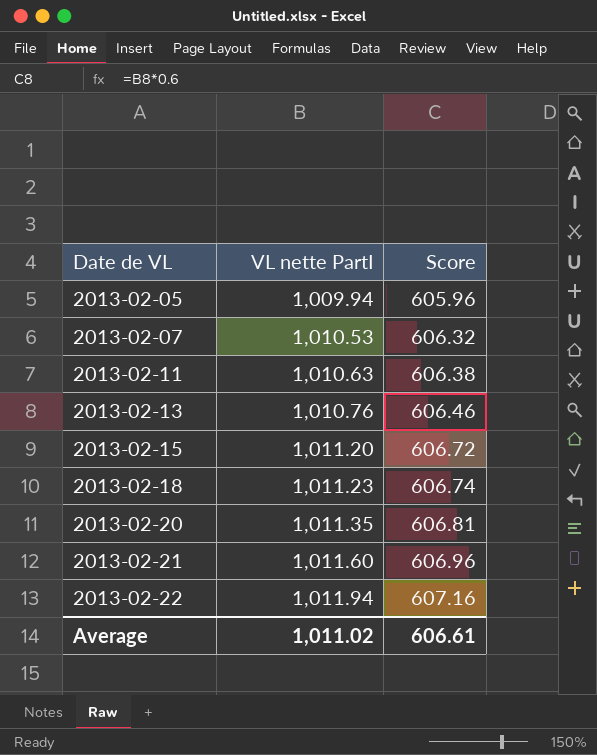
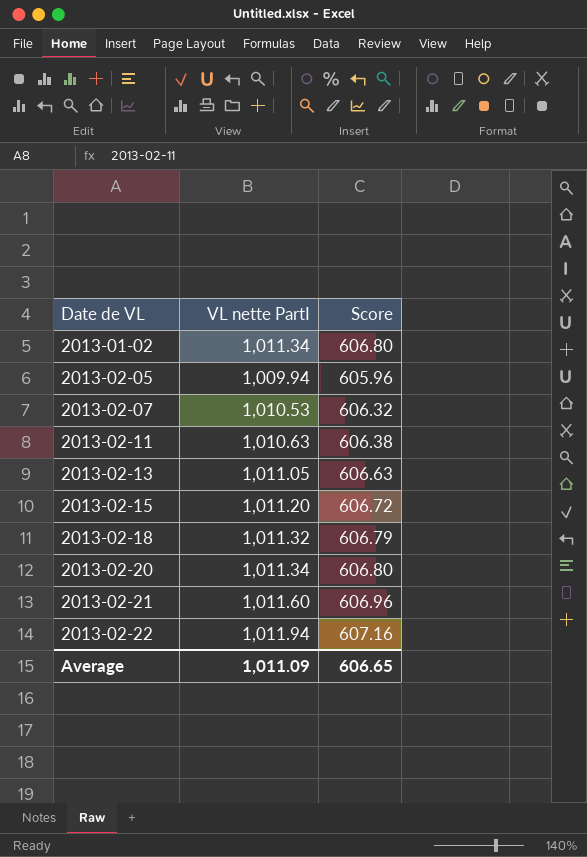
row 2013-01-02: none -> 1,011.34 | 606.80
2013-02-13 | VL nette PartI: 1,010.76 -> 1,011.05
2013-02-13 | Score: 606.46 -> 606.63
2013-02-18 | VL nette PartI: 1,011.23 -> 1,011.32
2013-02-18 | Score: 606.74 -> 606.79
2013-02-20 | VL nette PartI: 1,011.35 -> 1,011.34
2013-02-20 | Score: 606.81 -> 606.80
Average | VL nette PartI: 1,011.02 -> 1,011.09
Average | Score: 606.61 -> 606.65

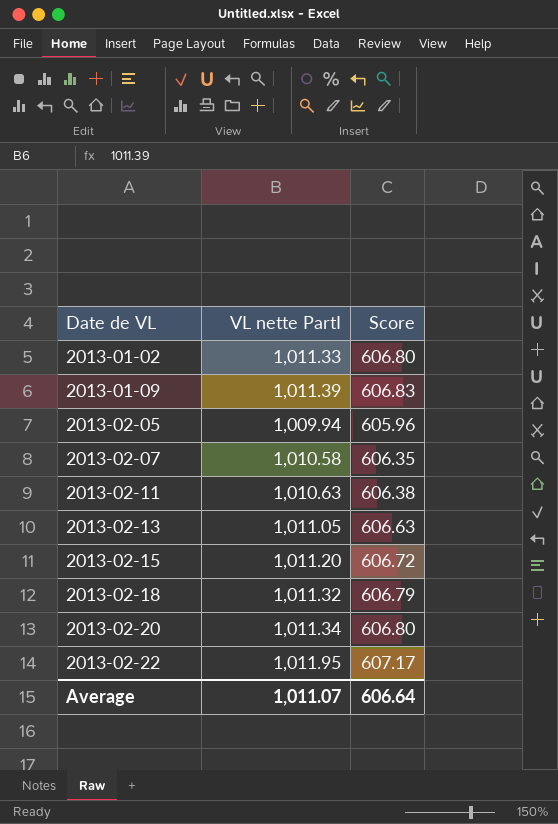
row 2013-02-21: 1,011.60 | 606.96 -> none
2013-01-02 | VL nette PartI: 1,011.34 -> 1,011.33
row 2013-01-09: none -> 1,011.39 | 606.83
2013-02-07 | VL nette PartI: 1,010.53 -> 1,010.58
2013-02-07 | Score: 606.32 -> 606.35
2013-02-22 | VL nette PartI: 1,011.94 -> 1,011.95
2013-02-22 | Score: 607.16 -> 607.17
Average | VL nette PartI: 1,011.09 -> 1,011.07
Average | Score: 606.65 -> 606.64

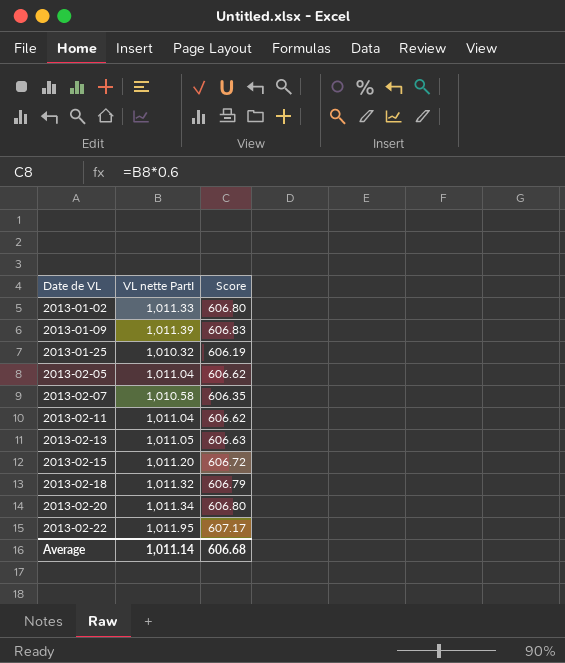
row 2013-01-25: none -> 1,010.32 | 606.19
2013-02-05 | VL nette PartI: 1,009.94 -> 1,011.04
2013-02-05 | Score: 605.96 -> 606.62
2013-02-11 | VL nette PartI: 1,010.63 -> 1,011.04
2013-02-11 | Score: 606.38 -> 606.62
Average | VL nette PartI: 1,011.07 -> 1,011.14
Average | Score: 606.64 -> 606.68

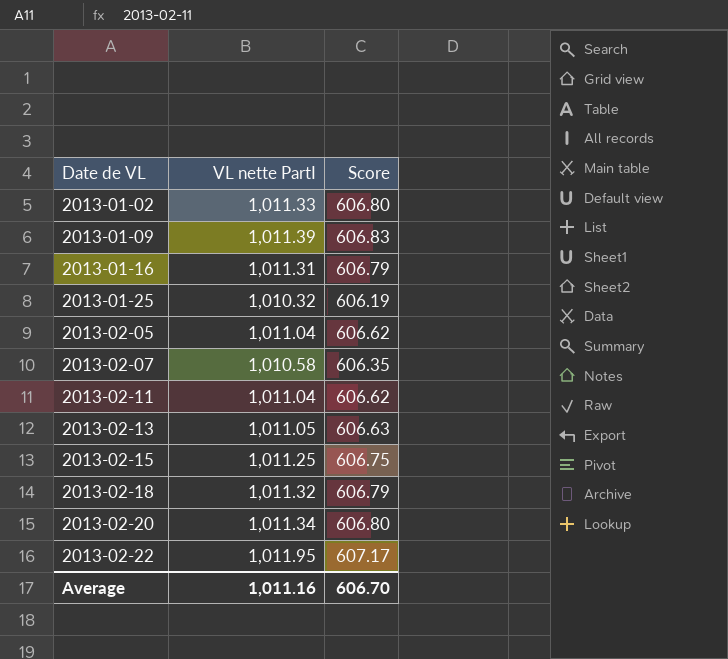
row 2013-01-16: none -> 1,011.31 | 606.79
2013-02-15 | VL nette PartI: 1,011.20 -> 1,011.25
2013-02-15 | Score: 606.72 -> 606.75
Average | VL nette PartI: 1,011.14 -> 1,011.16
Average | Score: 606.68 -> 606.70

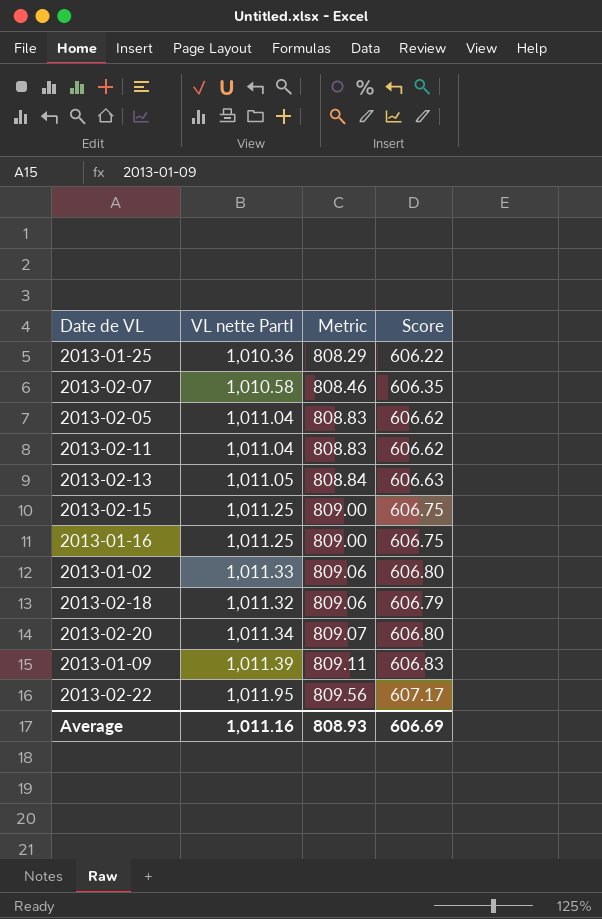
row order: Date de VL ascending -> Metric ascending
column Metric | formula: none -> [VL nette PartI] * 0.8
2013-01-25 | VL nette PartI: 1,010.32 -> 1,010.36
2013-01-25 | Score: 606.19 -> 606.22
2013-01-16 | VL nette PartI: 1,011.31 -> 1,011.25
2013-01-16 | Score: 606.79 -> 606.75
Average | Score: 606.70 -> 606.69

